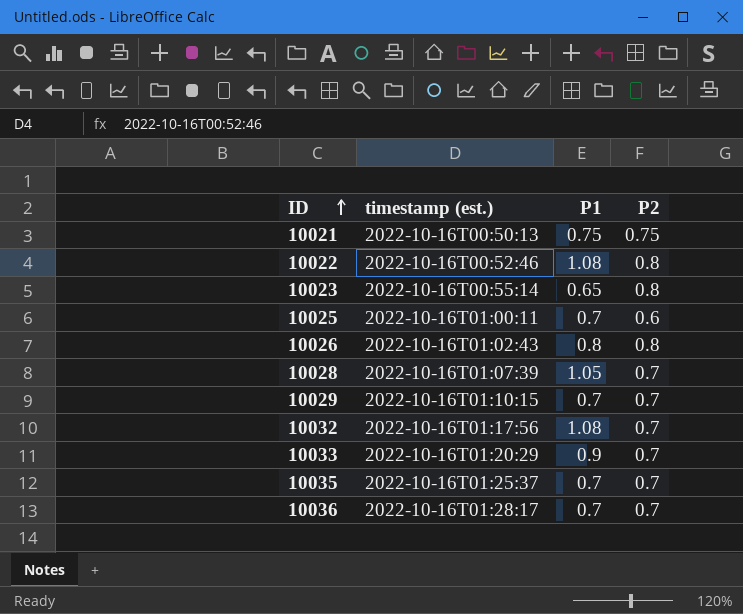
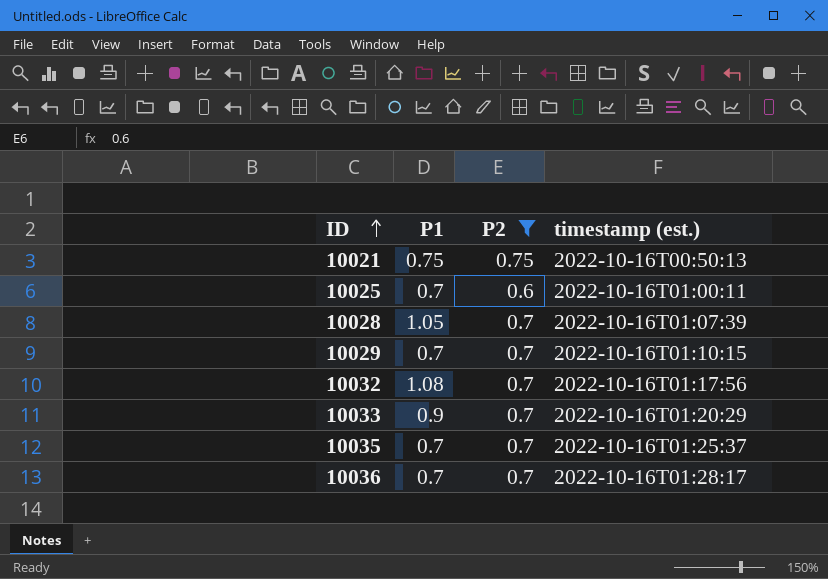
filter: none -> P2 != 0.8
column timestamp (est.) | position: 2 -> 4

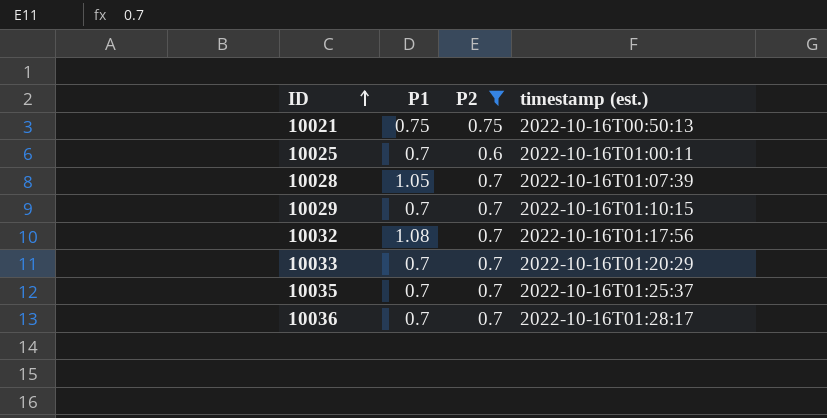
10033 | P1: 0.9 -> 0.7

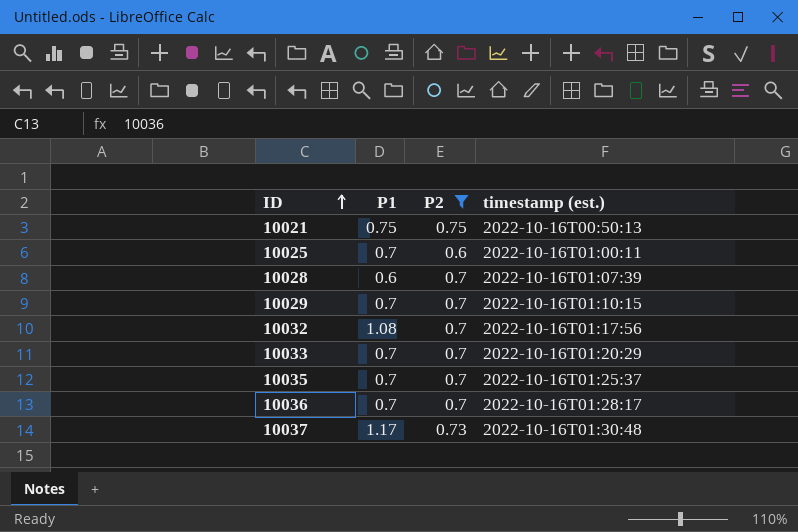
10028 | P1: 1.05 -> 0.6
row 10037: none -> 1.17 | 0.73 | 2022-10-16T01:30:48

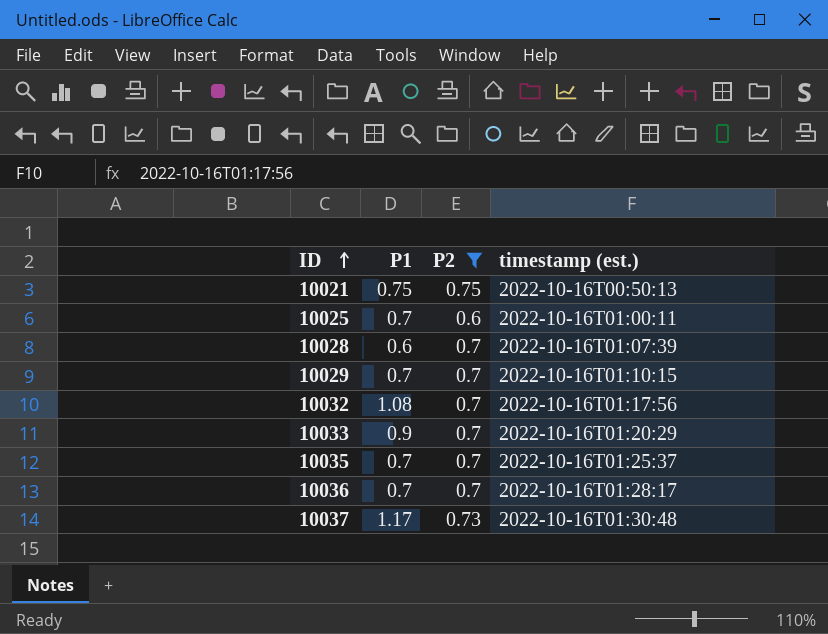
10033 | P1: 0.7 -> 0.9

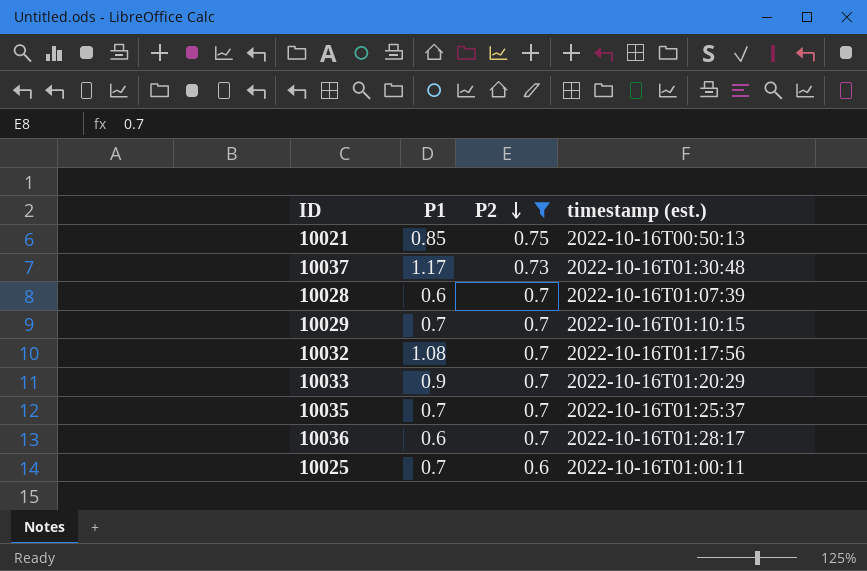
row order: ID ascending -> P2 descending
10021 | P1: 0.75 -> 0.85
10036 | P1: 0.7 -> 0.6

